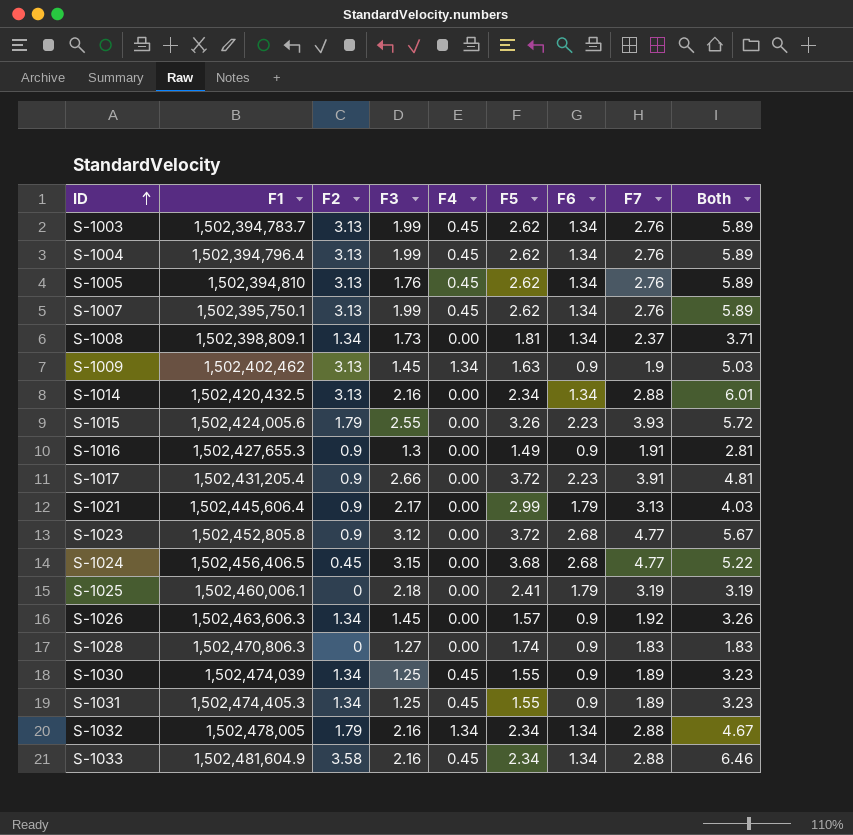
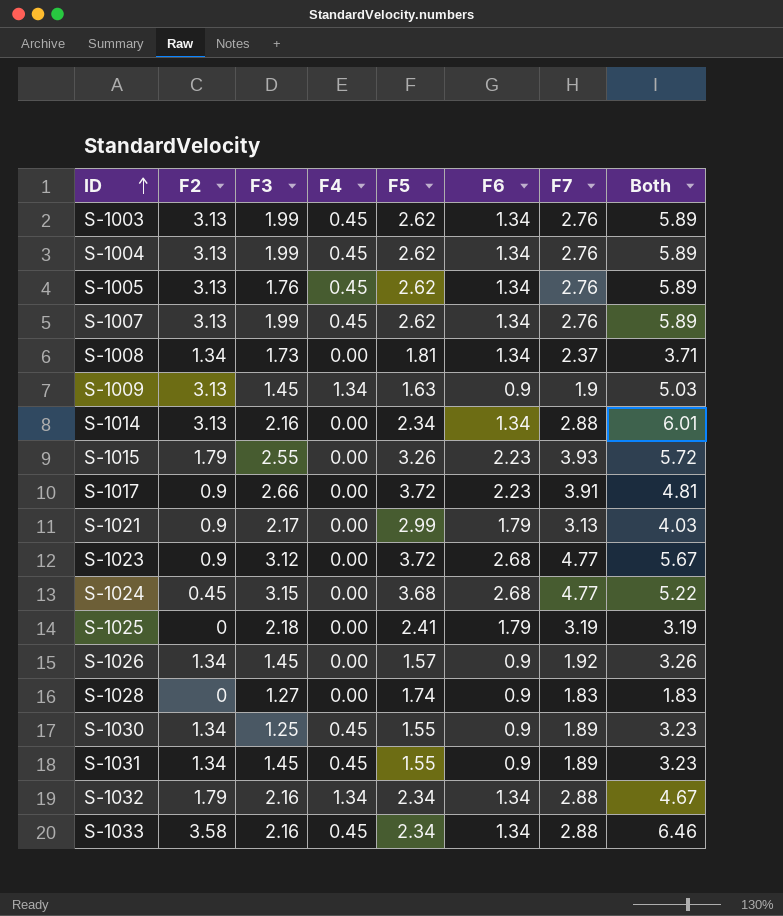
column F1 | position: 2 -> none
row S-1016: 1,502,427,655.3 | 0.9 | 1.3 | 0.00 | 1.49 | 0.9 | 1.91 | 2.81 -> none
S-1031 | F3: 1.25 -> 1.45

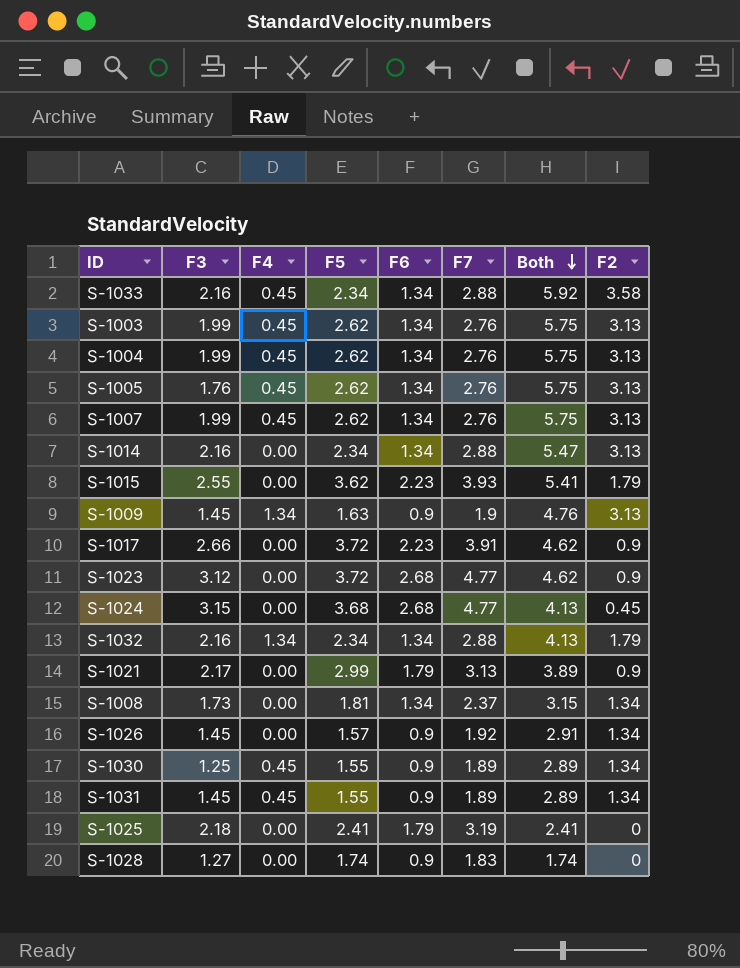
row order: ID ascending -> Both descending
column Both | formula: [F2] + [F7] -> [F5] + [F2]
column F2 | position: 2 -> 8
S-1015 | F5: 3.26 -> 3.62

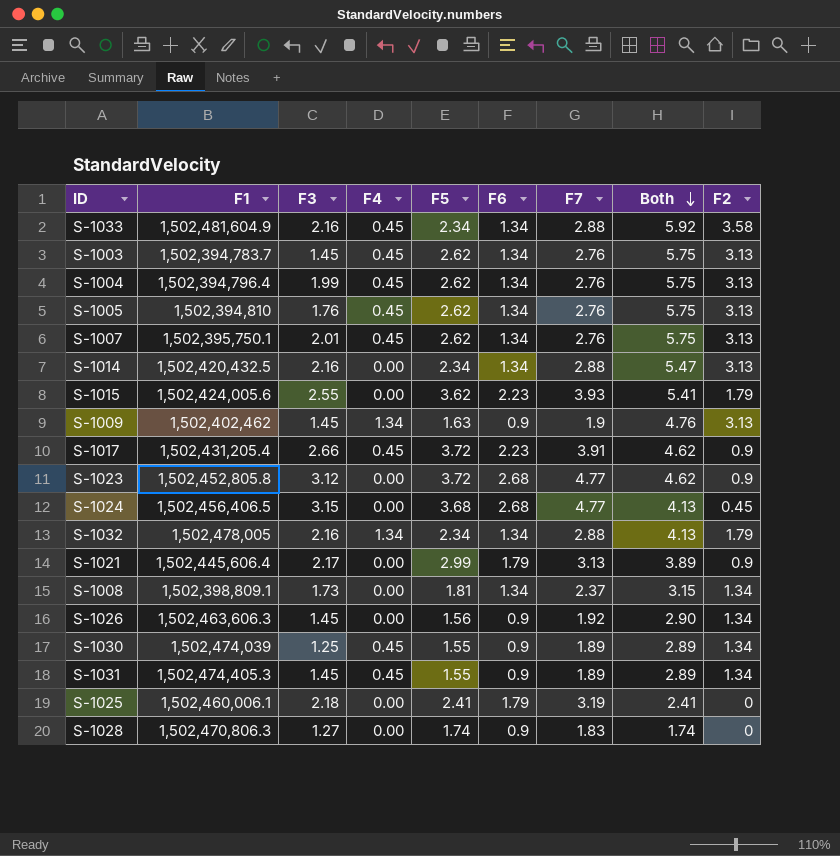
column F1 | position: none -> 2
S-1003 | F3: 1.99 -> 1.45
S-1007 | F3: 1.99 -> 2.01
S-1017 | F4: 0.00 -> 0.45
S-1026 | F5: 1.57 -> 1.56
S-1026 | Both: 2.91 -> 2.90

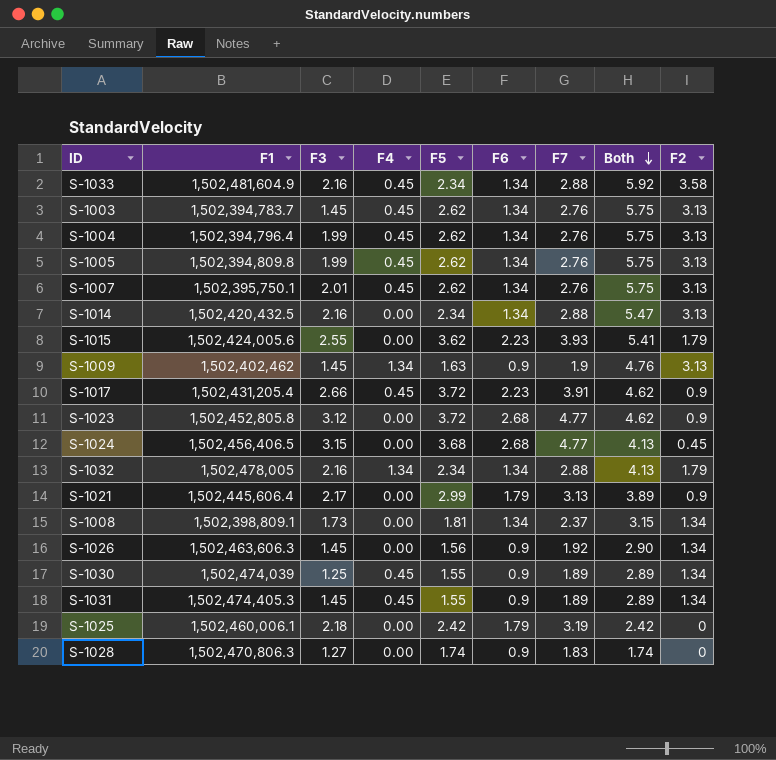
S-1005 | F1: 1,502,394,810 -> 1,502,394,809.8
S-1005 | F3: 1.76 -> 1.99
S-1025 | F5: 2.41 -> 2.42
S-1025 | Both: 2.41 -> 2.42

